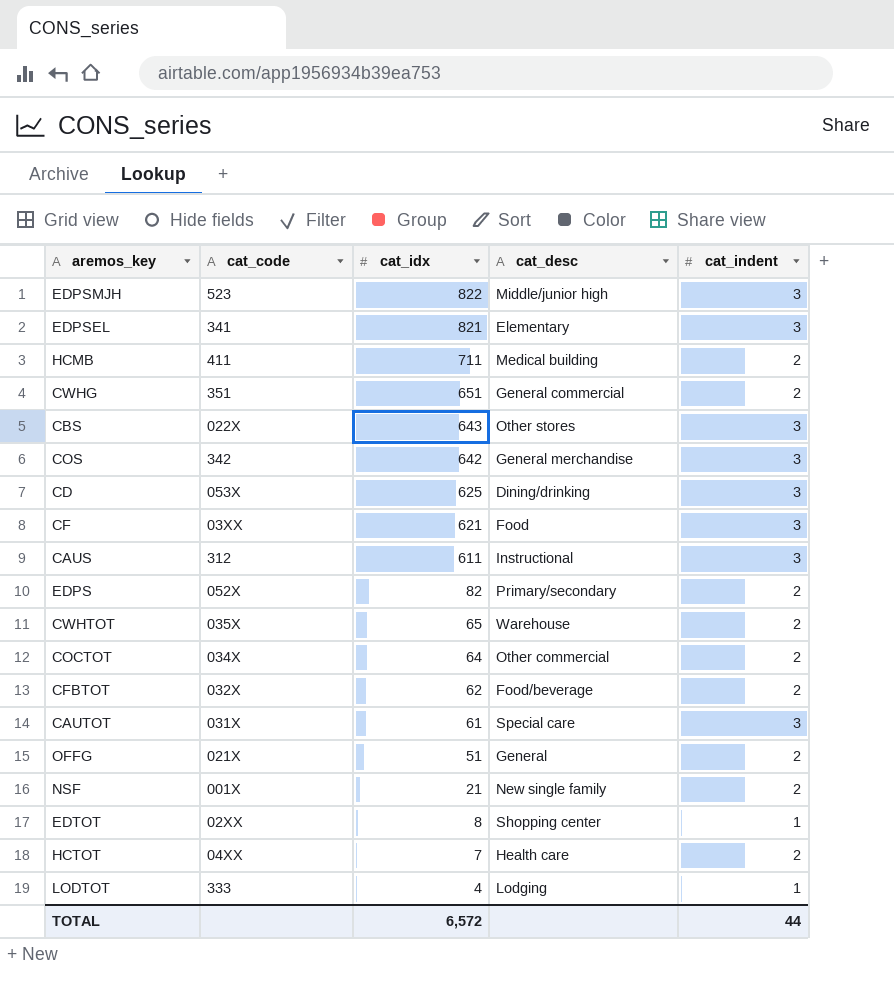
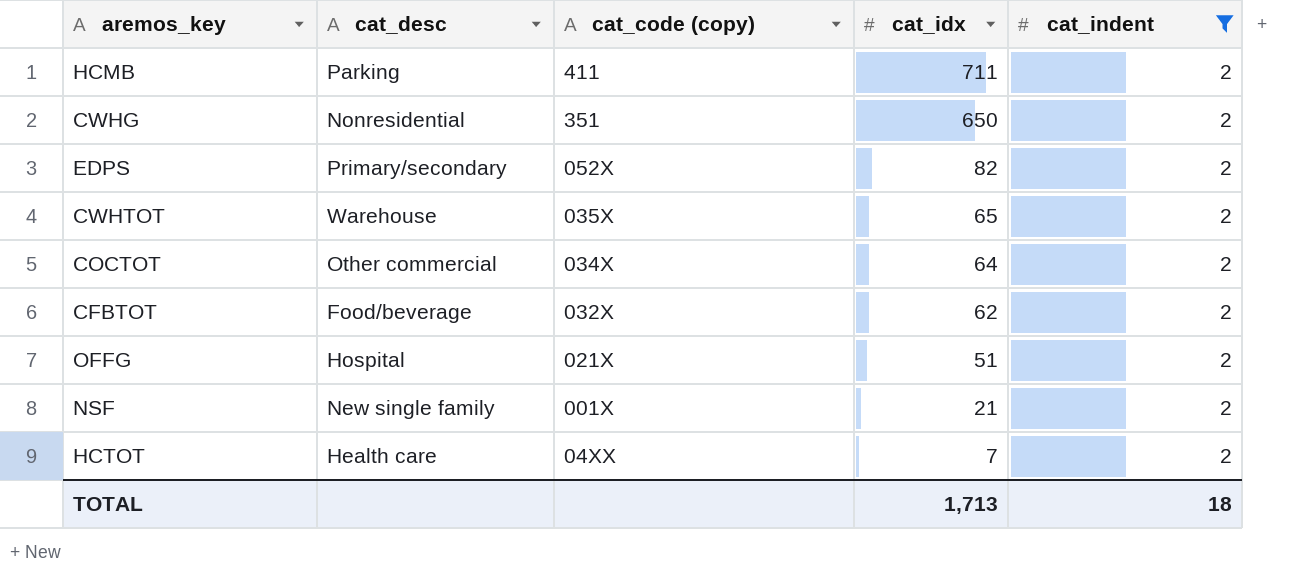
filter: none -> cat_indent = 2
column cat_desc | position: 4 -> 2
column name: cat_code -> cat_code (copy)
HCMB | cat_desc: Medical building -> Parking
CWHG | cat_desc: General commercial -> Nonresidential
CWHG | cat_idx: 651 -> 650
OFFG | cat_desc: General -> Hospital
TOTAL | cat_idx: 6,572 -> 1,713
TOTAL | cat_indent: 44 -> 18

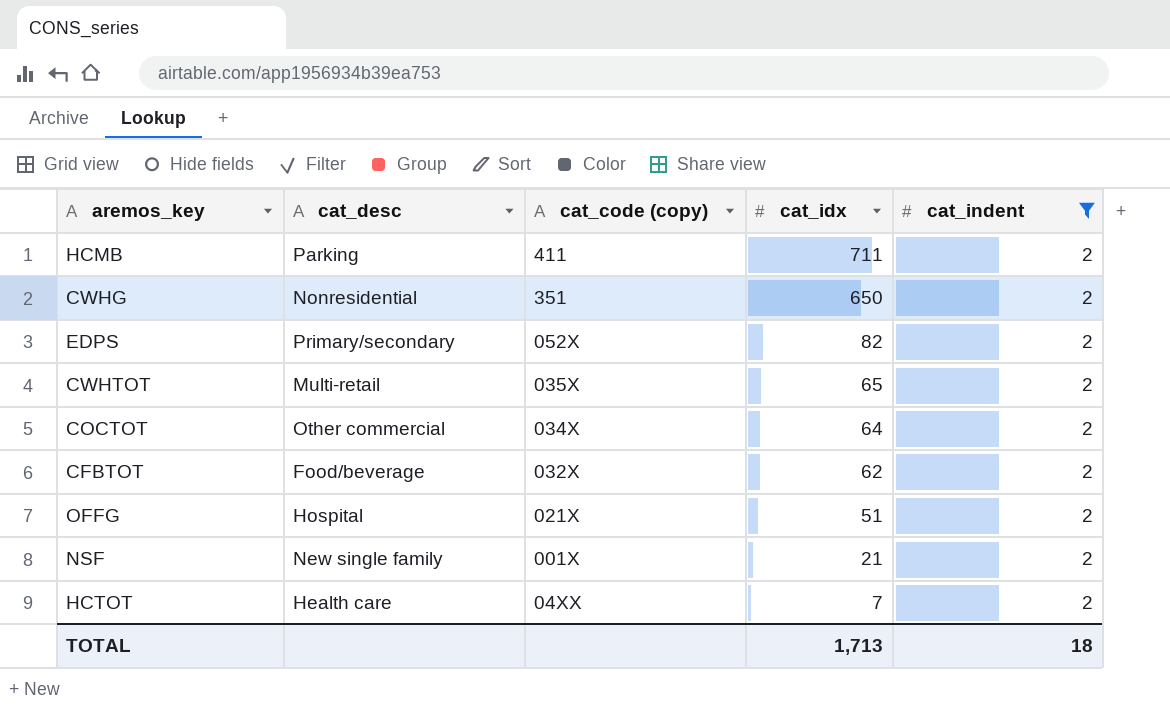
CWHTOT | cat_desc: Warehouse -> Multi-retail

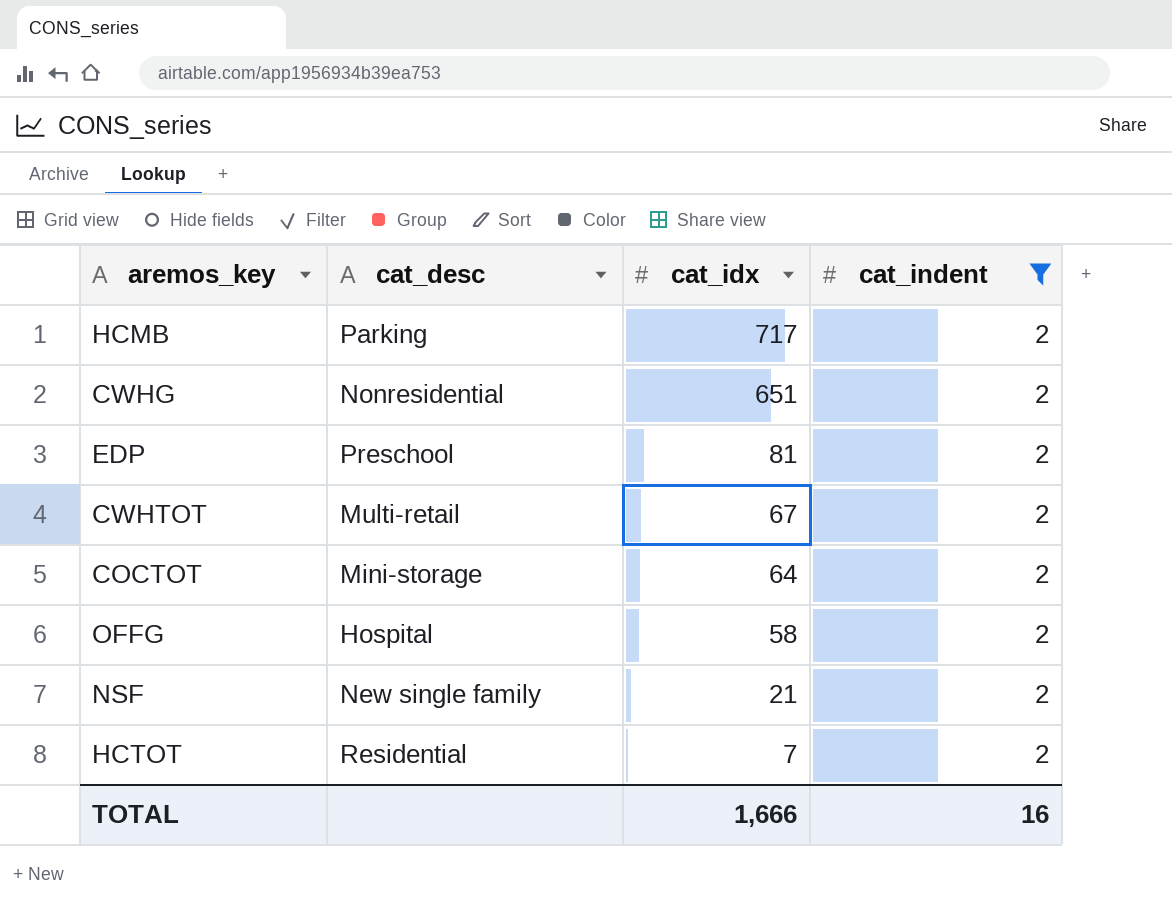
column cat_code (copy) | position: 3 -> none
row EDPS: Primary/secondary | 052X | 82 | 2 -> none
row CFBTOT: Food/beverage | 032X | 62 | 2 -> none
HCMB | cat_idx: 711 -> 717
CWHG | cat_idx: 650 -> 651
row EDP: none -> Preschool | 81 | 2
CWHTOT | cat_idx: 65 -> 67
COCTOT | cat_desc: Other commercial -> Mini-storage
OFFG | cat_idx: 51 -> 58
HCTOT | cat_desc: Health care -> Residential
TOTAL | cat_idx: 1,713 -> 1,666
TOTAL | cat_indent: 18 -> 16

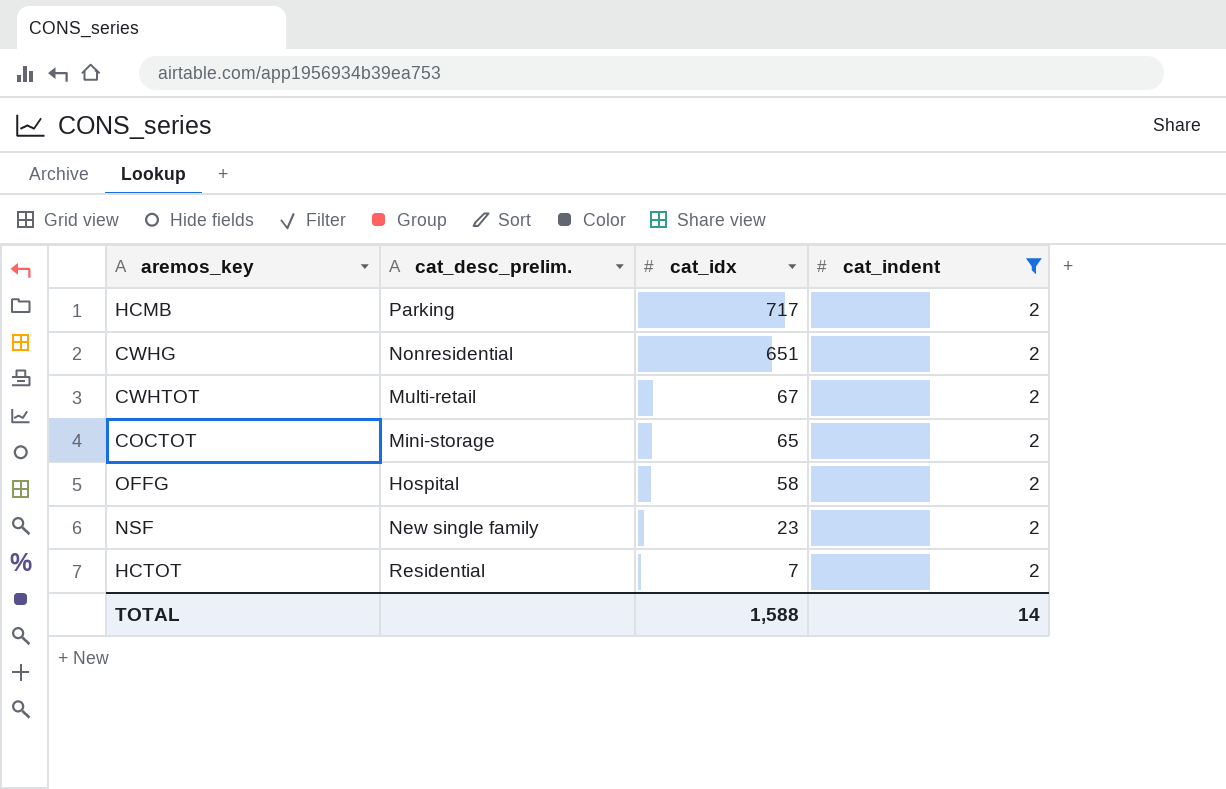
column name: cat_desc -> cat_desc_prelim.
row EDP: Preschool | 81 | 2 -> none
COCTOT | cat_idx: 64 -> 65
NSF | cat_idx: 21 -> 23
TOTAL | cat_idx: 1,666 -> 1,588
TOTAL | cat_indent: 16 -> 14

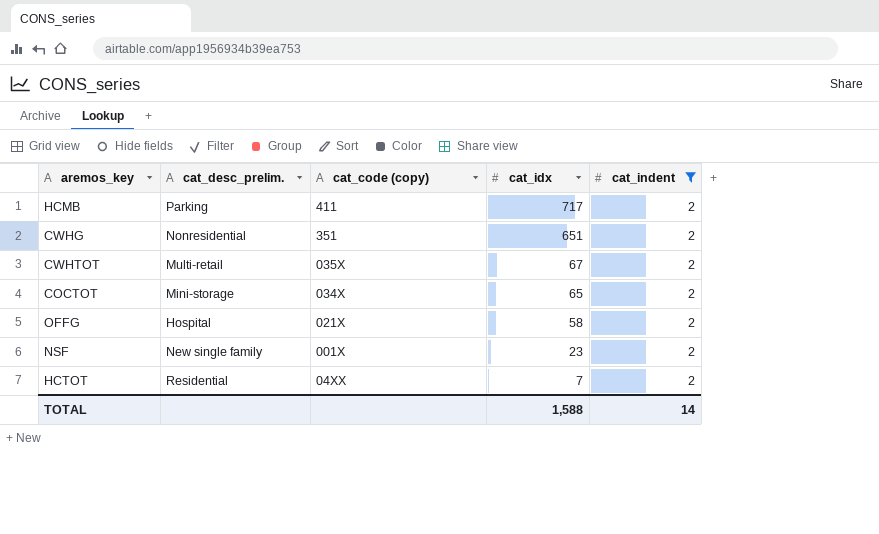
column cat_code (copy) | position: none -> 3

